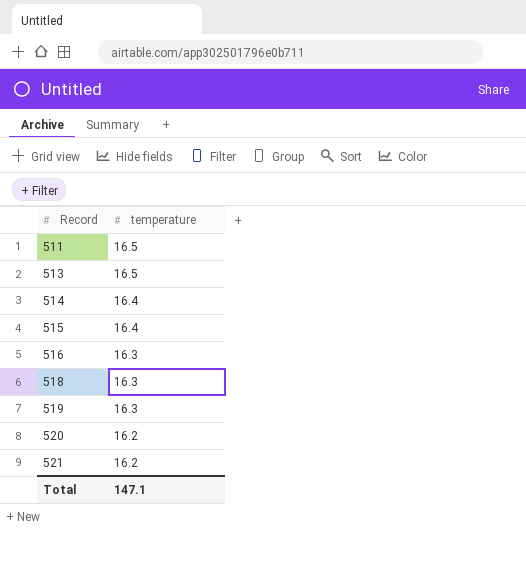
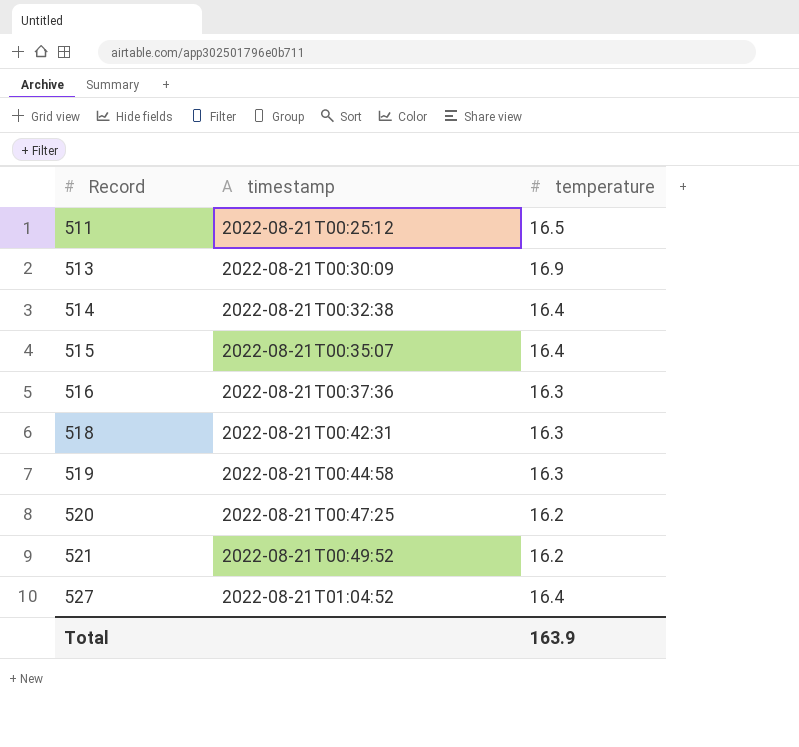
column timestamp | position: none -> 2
513 | temperature: 16.5 -> 16.9
row 527: none -> 2022-08-21T01:04:52 | 16.4
Total | temperature: 147.1 -> 163.9

